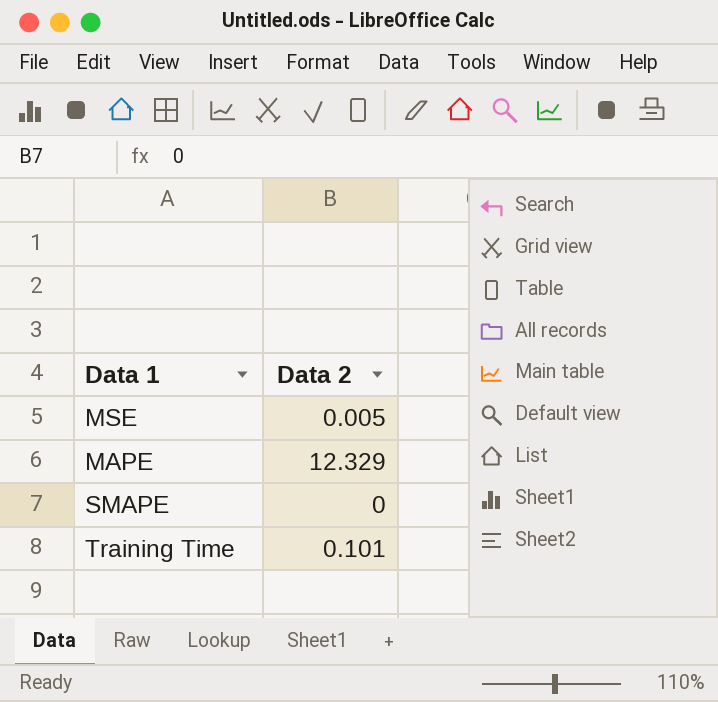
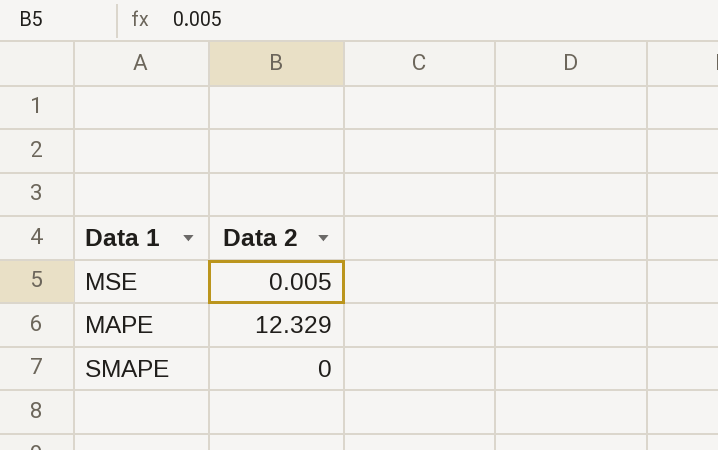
row Training Time: 0.101 -> none

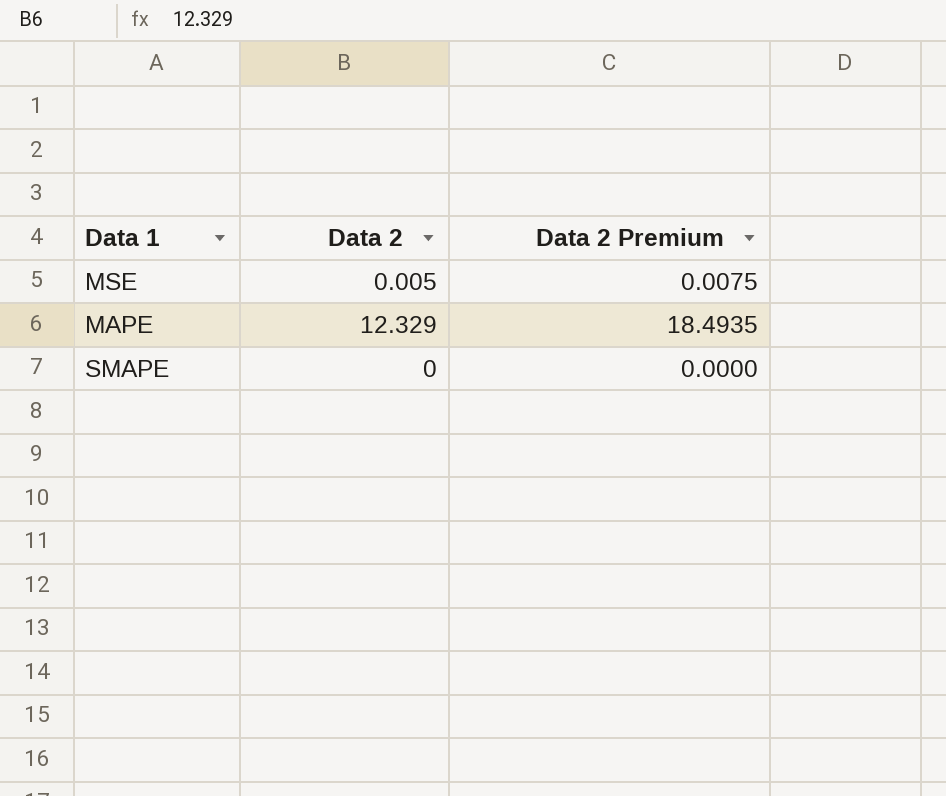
column Data 2 Premium | formula: none -> [Data 2] * 1.5

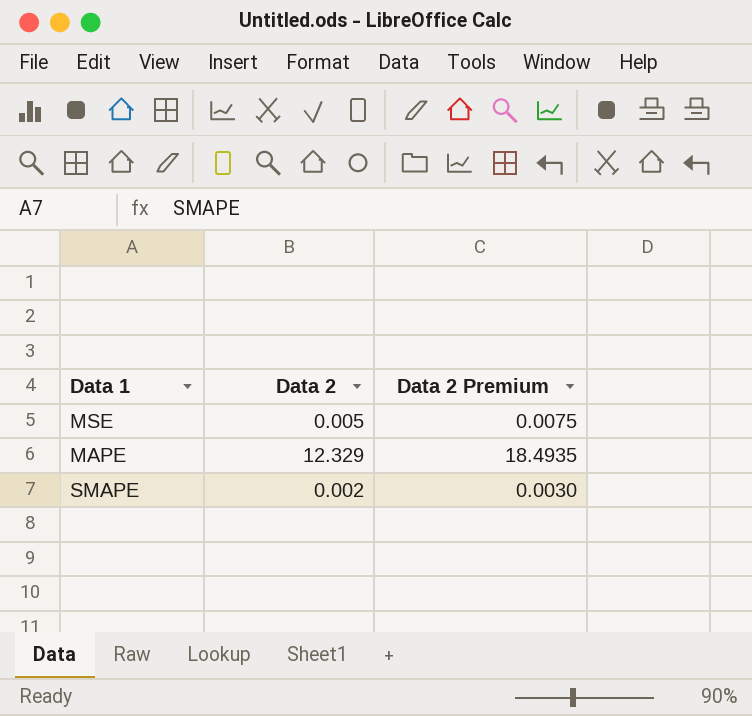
SMAPE | Data 2: 0 -> 0.002
SMAPE | Data 2 Premium: 0.0000 -> 0.0030

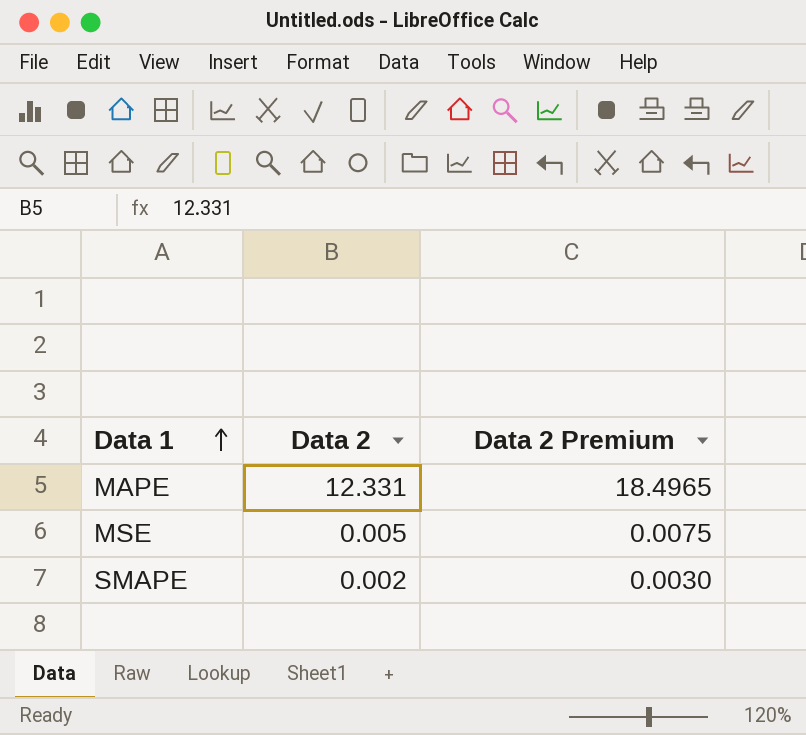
row order: none -> Data 1 ascending
MAPE | Data 2: 12.329 -> 12.331
MAPE | Data 2 Premium: 18.4935 -> 18.4965

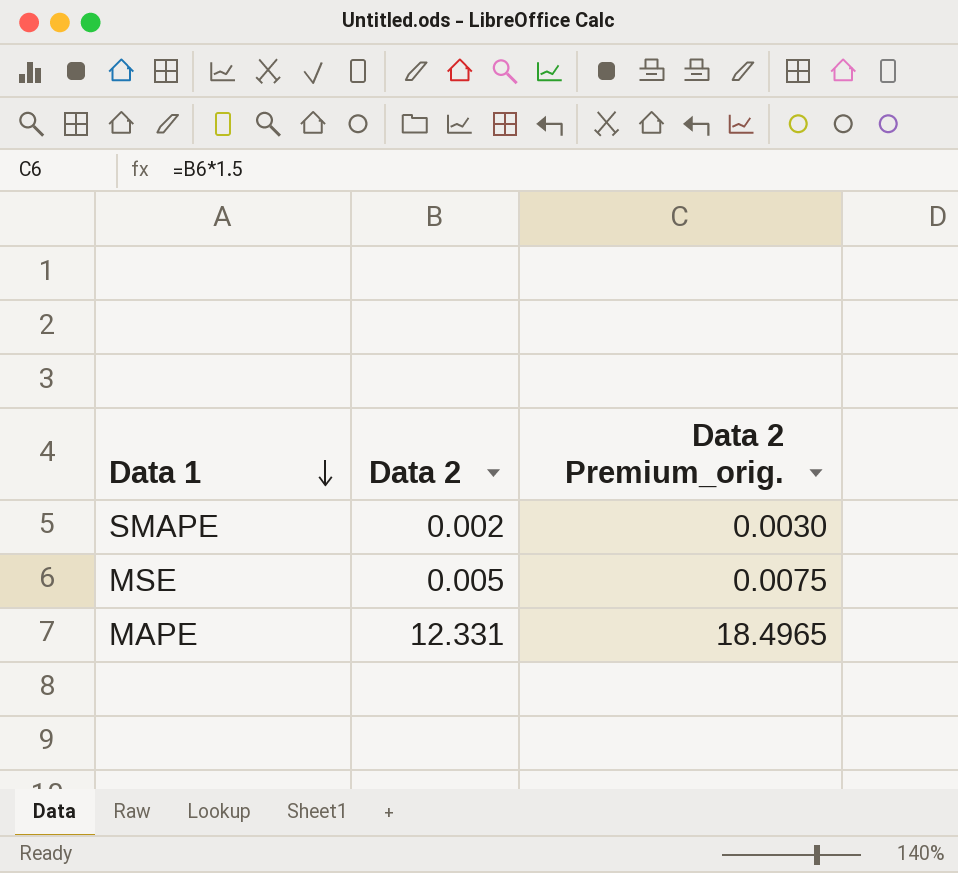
row order: Data 1 ascending -> Data 1 descending
column name: Data 2 Premium -> Data 2 Premium_orig.

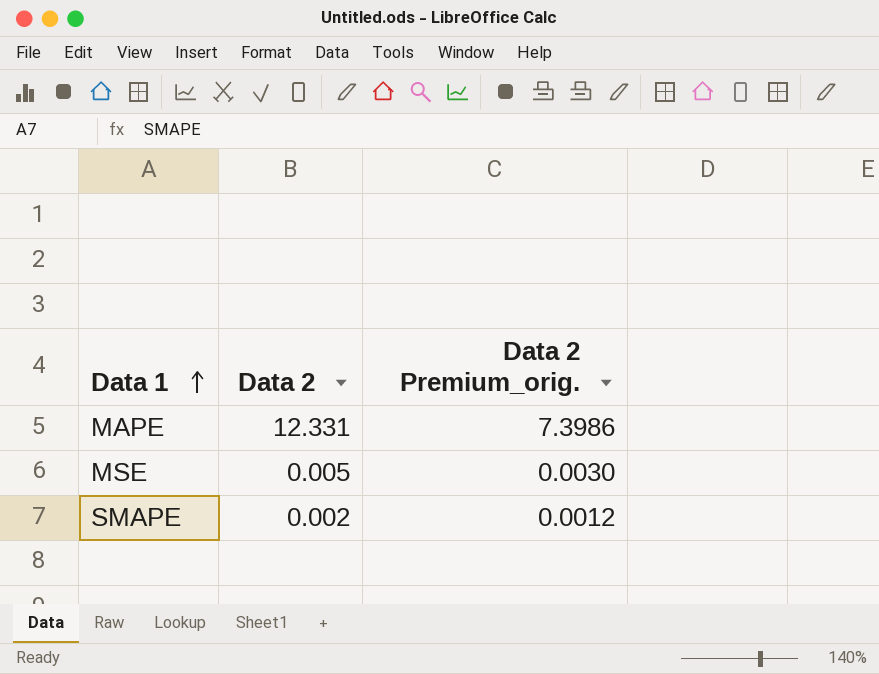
row order: Data 1 descending -> Data 1 ascending
column Data 2 Premium_orig. | formula: [Data 2] * 1.5 -> [Data 2] * 0.6

